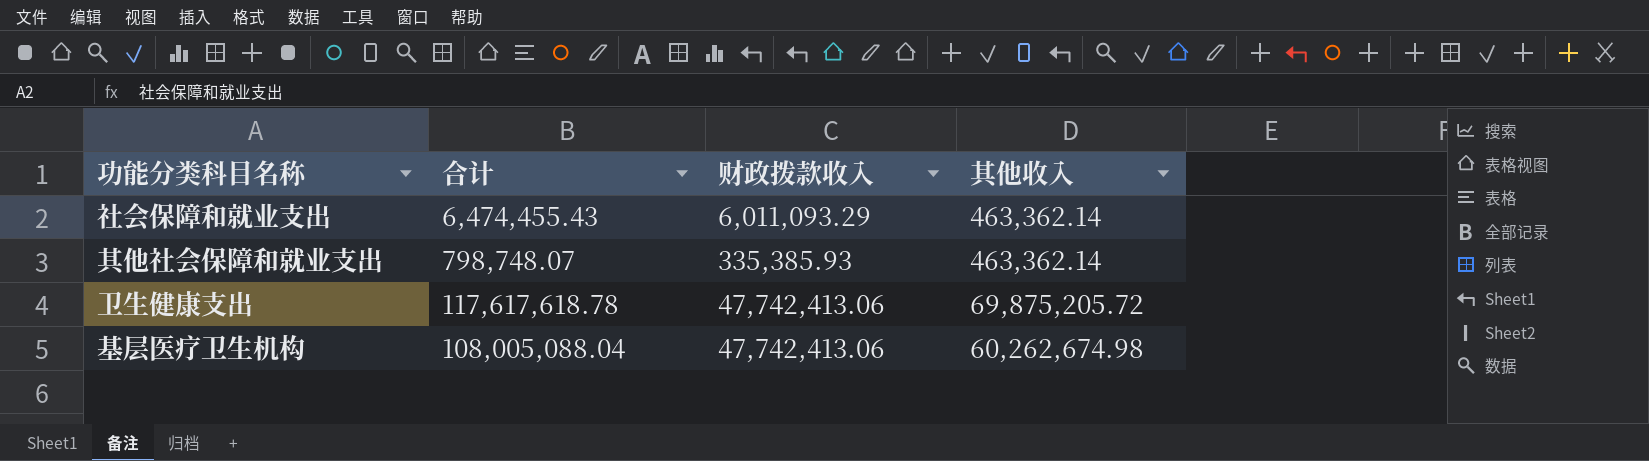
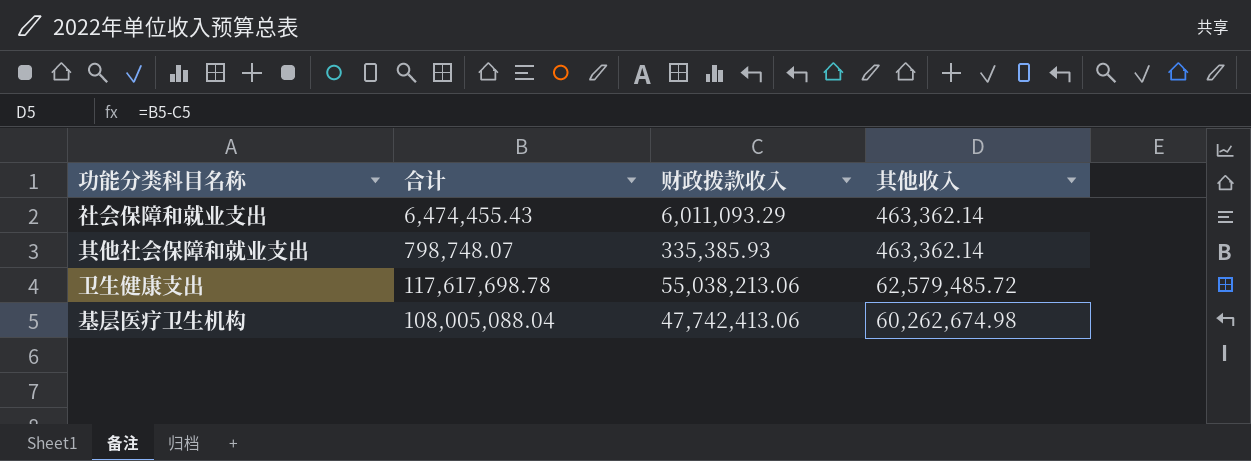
卫生健康支出 | 合计: 117,617,618.78 -> 117,617,698.78
卫生健康支出 | 财政拨款收入: 47,742,413.06 -> 55,038,213.06
卫生健康支出 | 其他收入: 69,875,205.72 -> 62,579,485.72

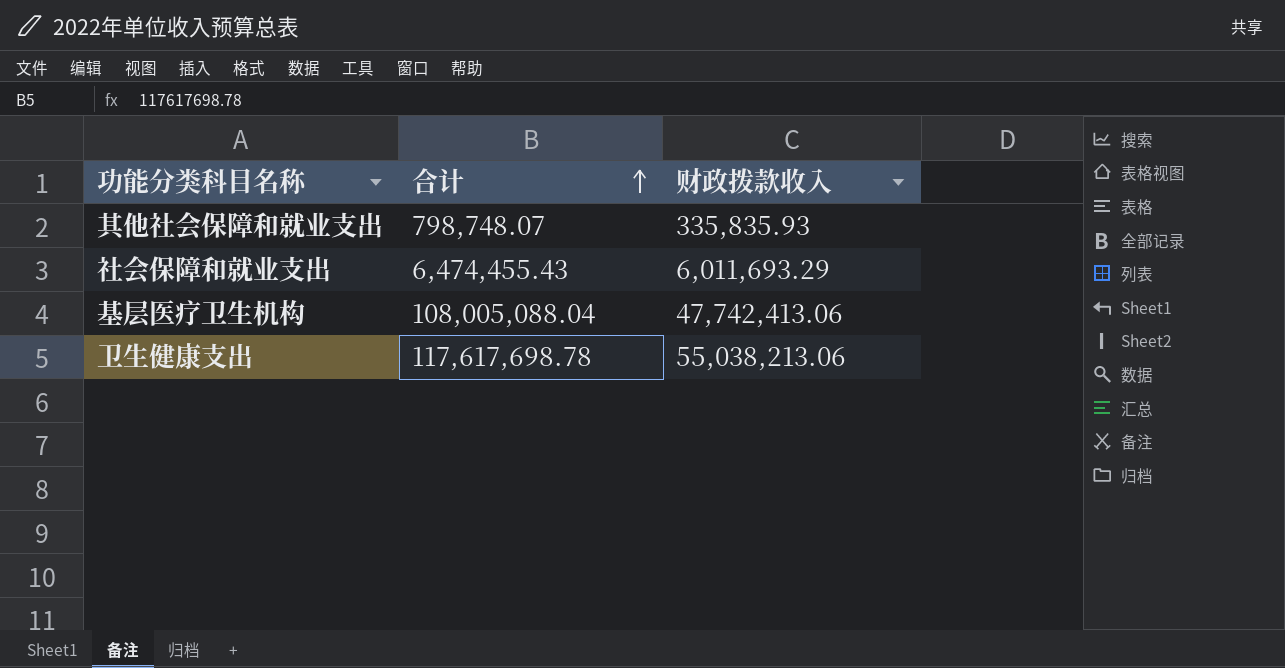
row order: none -> 合计 ascending
column 其他收入 | formula: [合计] - [财政拨款收入] -> none
其他社会保障和就业支出 | 财政拨款收入: 335,385.93 -> 335,835.93
社会保障和就业支出 | 财政拨款收入: 6,011,093.29 -> 6,011,693.29

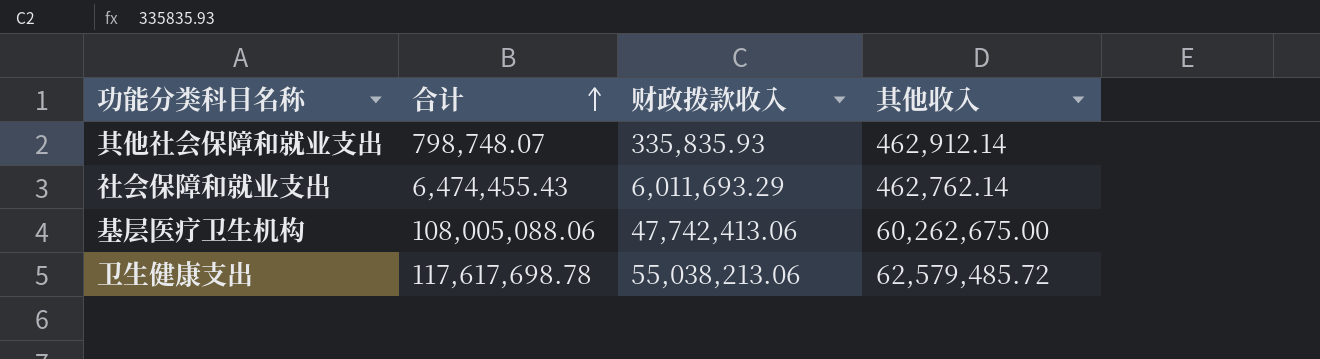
column 其他收入 | formula: none -> [合计] - [财政拨款收入]
基层医疗卫生机构 | 合计: 108,005,088.04 -> 108,005,088.06

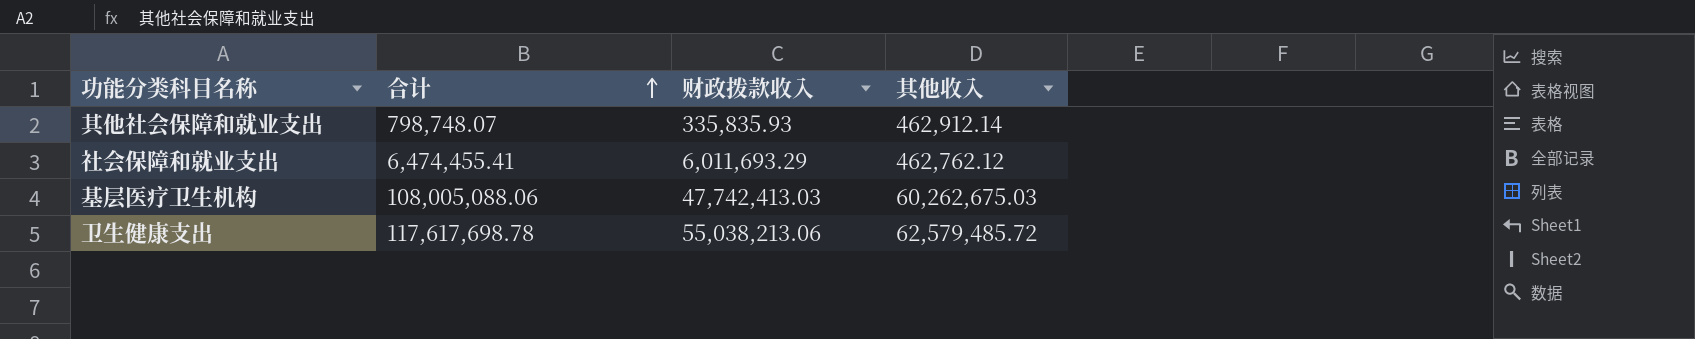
社会保障和就业支出 | 合计: 6,474,455.43 -> 6,474,455.41
社会保障和就业支出 | 其他收入: 462,762.14 -> 462,762.12
基层医疗卫生机构 | 财政拨款收入: 47,742,413.06 -> 47,742,413.03
基层医疗卫生机构 | 其他收入: 60,262,675.00 -> 60,262,675.03

